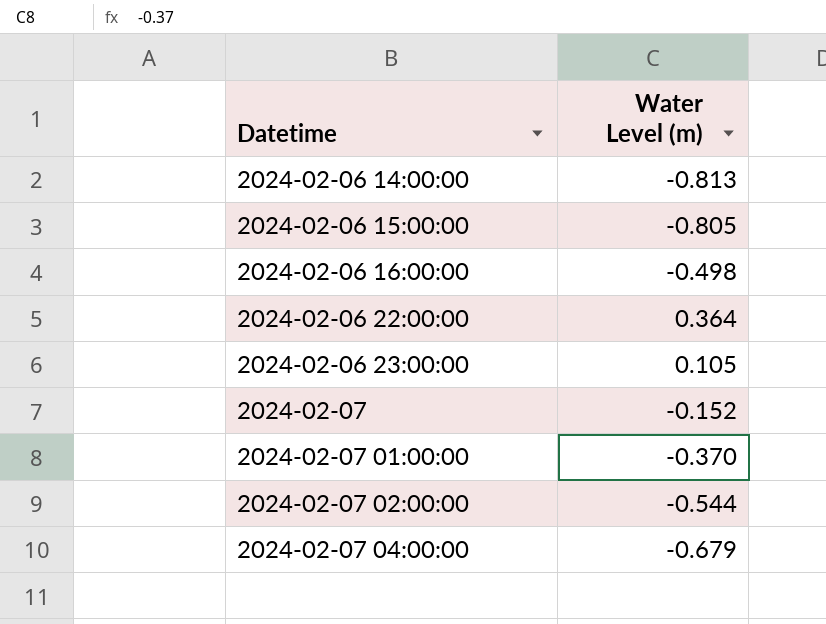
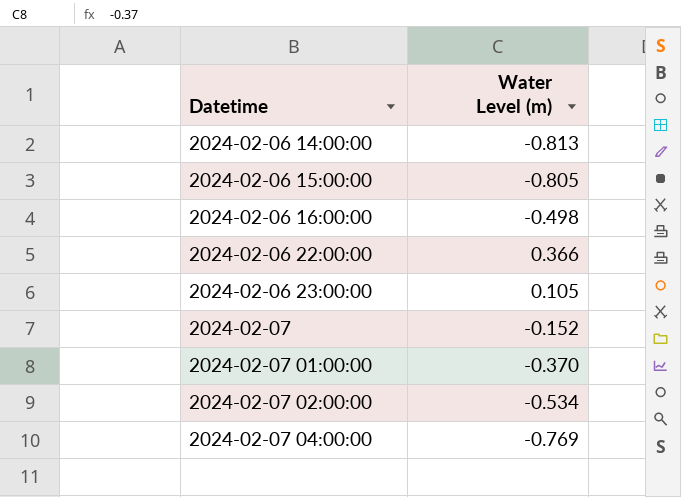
2024-02-06 22:00:00 | Water Level (m): 0.364 -> 0.366
2024-02-07 02:00:00 | Water Level (m): -0.544 -> -0.534
2024-02-07 04:00:00 | Water Level (m): -0.679 -> -0.769

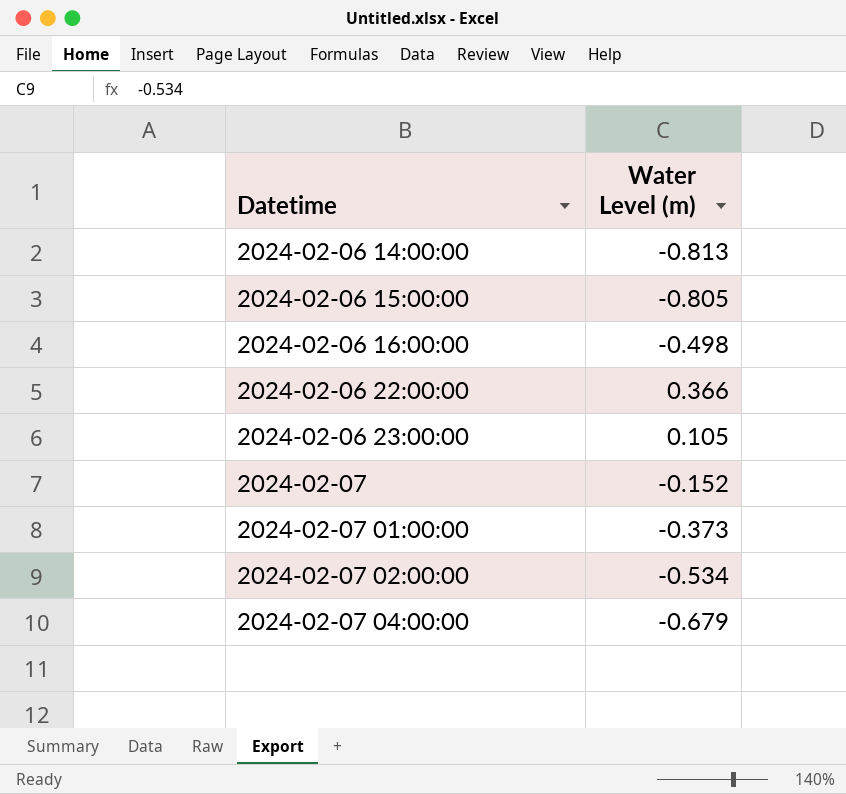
2024-02-07 01:00:00 | Water Level (m): -0.370 -> -0.373
2024-02-07 04:00:00 | Water Level (m): -0.769 -> -0.679

